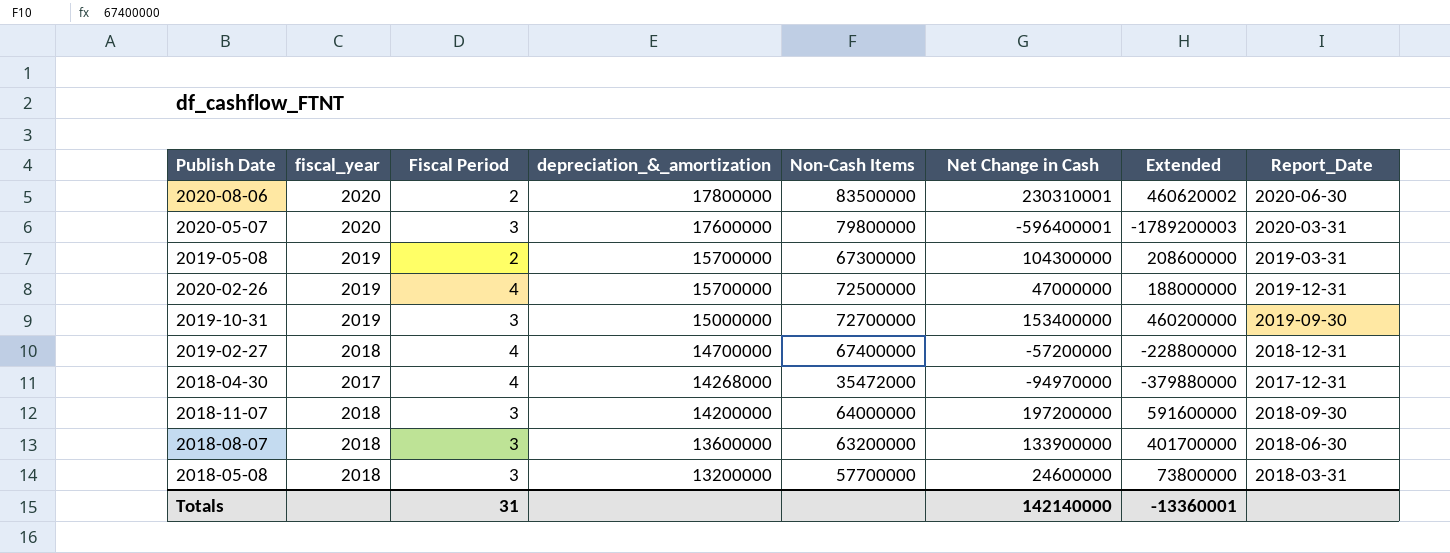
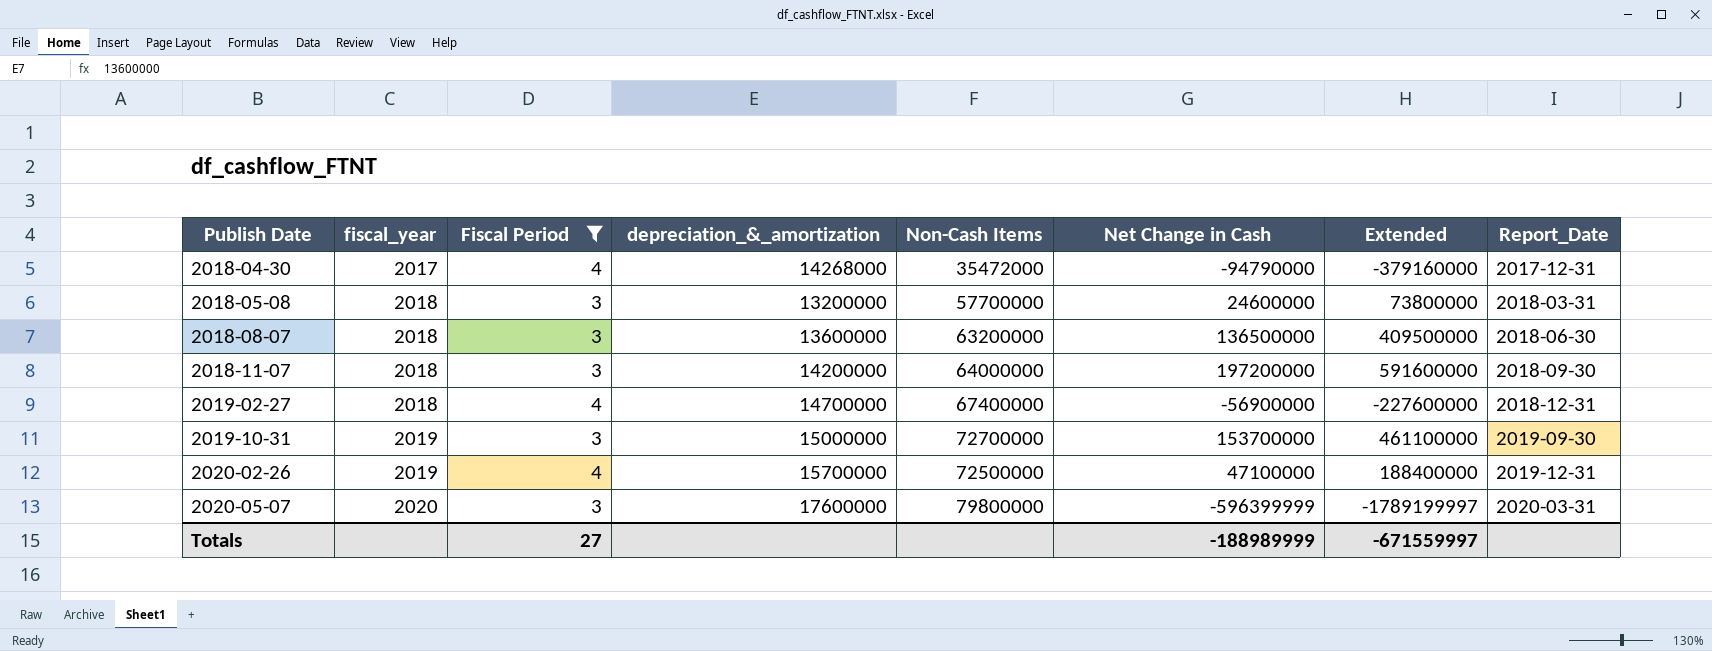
filter: none -> Fiscal Period != 2
row order: depreciation_&_amortization descending -> Publish Date ascending
2018-04-30 | Net Change in Cash: -94970000 -> -94790000
2018-04-30 | Extended: -379880000 -> -379160000
2018-08-07 | Net Change in Cash: 133900000 -> 136500000
2018-08-07 | Extended: 401700000 -> 409500000
2019-02-27 | Net Change in Cash: -57200000 -> -56900000
2019-02-27 | Extended: -228800000 -> -227600000
2019-10-31 | Net Change in Cash: 153400000 -> 153700000
2019-10-31 | Extended: 460200000 -> 461100000
2020-02-26 | Net Change in Cash: 47000000 -> 47100000
2020-02-26 | Extended: 188000000 -> 188400000
2020-05-07 | Net Change in Cash: -596400001 -> -596399999
2020-05-07 | Extended: -1789200003 -> -1789199997
Totals | Fiscal Period: 31 -> 27
Totals | Net Change in Cash: 142140000 -> -188989999
Totals | Extended: -13360001 -> -671559997

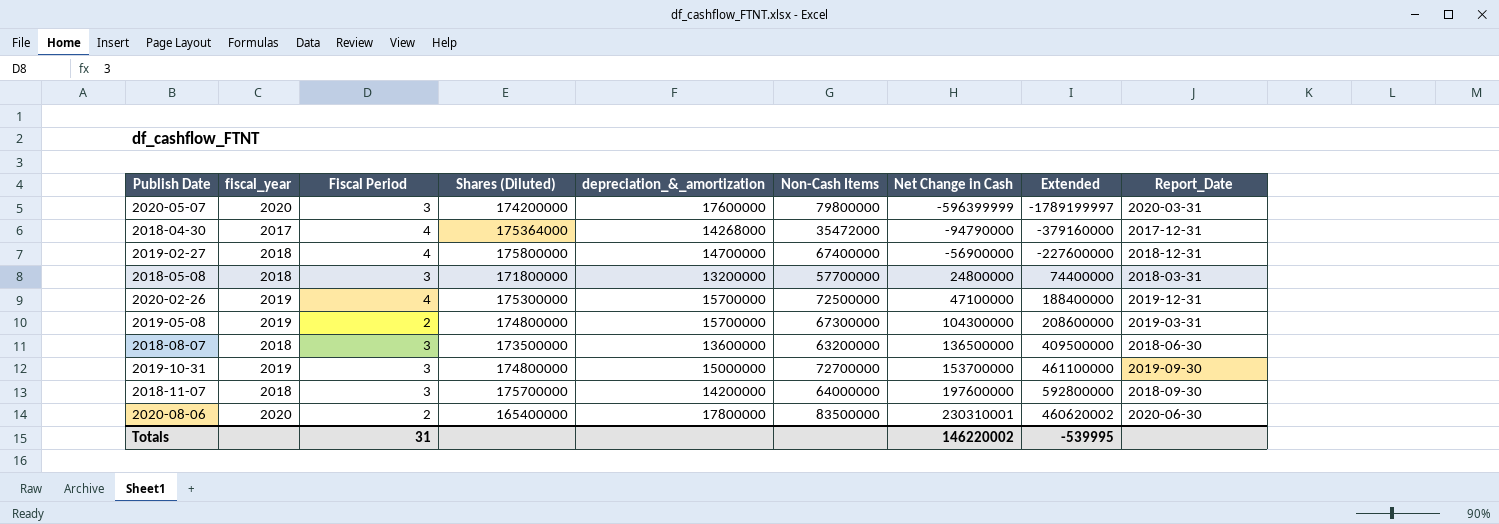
filter: Fiscal Period != 2 -> none
row order: Publish Date ascending -> Net Change in Cash ascending
column Shares (Diluted) | position: none -> 4
2018-05-08 | Net Change in Cash: 24600000 -> 24800000
2018-05-08 | Extended: 73800000 -> 74400000
2018-11-07 | Net Change in Cash: 197200000 -> 197600000
2018-11-07 | Extended: 591600000 -> 592800000
Totals | Fiscal Period: 27 -> 31
Totals | Net Change in Cash: -188989999 -> 146220002
Totals | Extended: -671559997 -> -539995

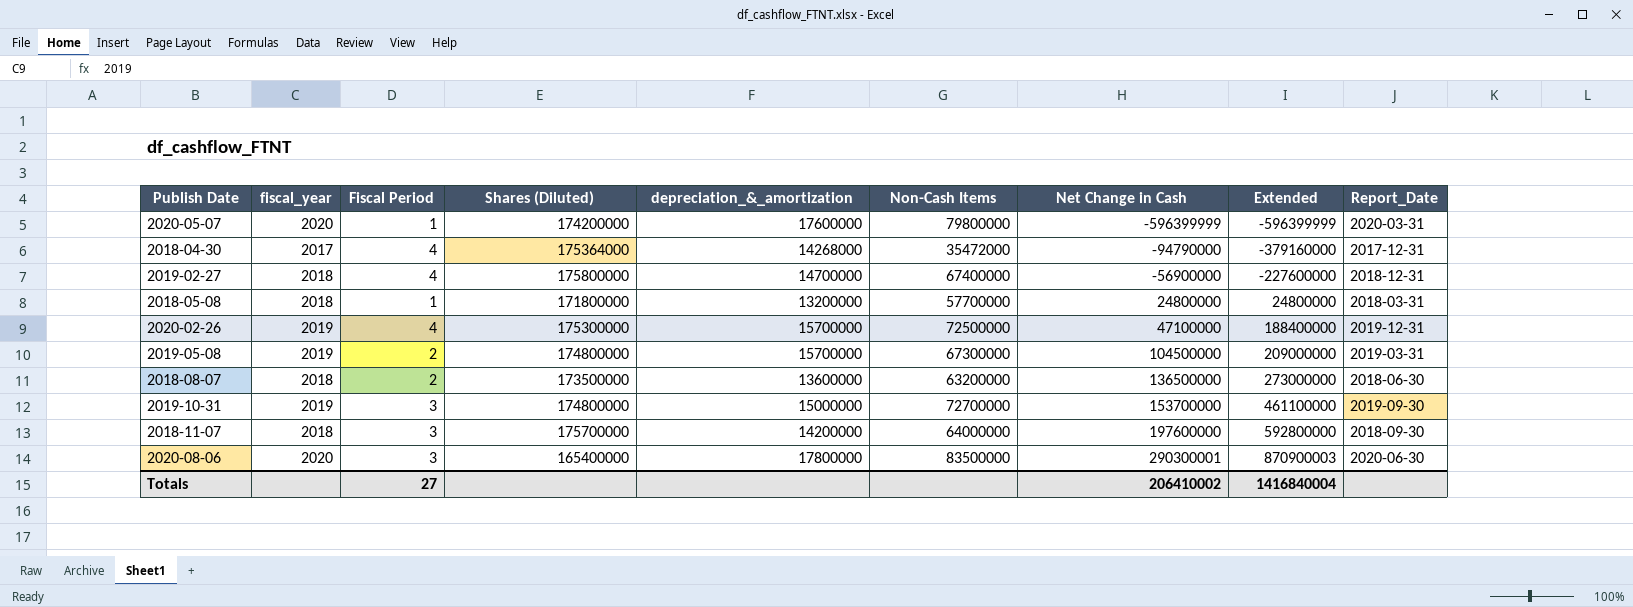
2020-05-07 | Fiscal Period: 3 -> 1
2020-05-07 | Extended: -1789199997 -> -596399999
2018-05-08 | Fiscal Period: 3 -> 1
2018-05-08 | Extended: 74400000 -> 24800000
2019-05-08 | Net Change in Cash: 104300000 -> 104500000
2019-05-08 | Extended: 208600000 -> 209000000
2018-08-07 | Fiscal Period: 3 -> 2
2018-08-07 | Extended: 409500000 -> 273000000
2020-08-06 | Fiscal Period: 2 -> 3
2020-08-06 | Net Change in Cash: 230310001 -> 290300001
2020-08-06 | Extended: 460620002 -> 870900003
Totals | Fiscal Period: 31 -> 27
Totals | Net Change in Cash: 146220002 -> 206410002
Totals | Extended: -539995 -> 1416840004

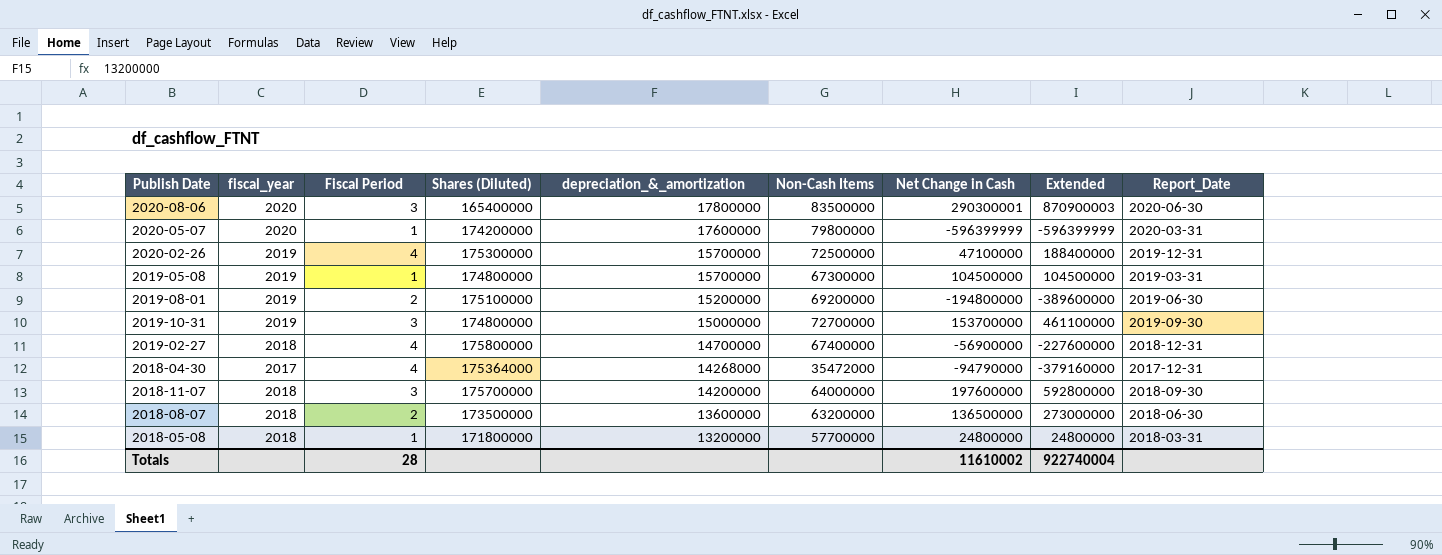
row order: Net Change in Cash ascending -> depreciation_&_amortization descending
2019-05-08 | Fiscal Period: 2 -> 1
2019-05-08 | Extended: 209000000 -> 104500000
row 2019-08-01: none -> 2019 | 2 | 175100000 | 15200000 | 69200000 | -194800000 | -389600000 | 2019-06-30
Totals | Fiscal Period: 27 -> 28
Totals | Net Change in Cash: 206410002 -> 11610002
Totals | Extended: 1416840004 -> 922740004

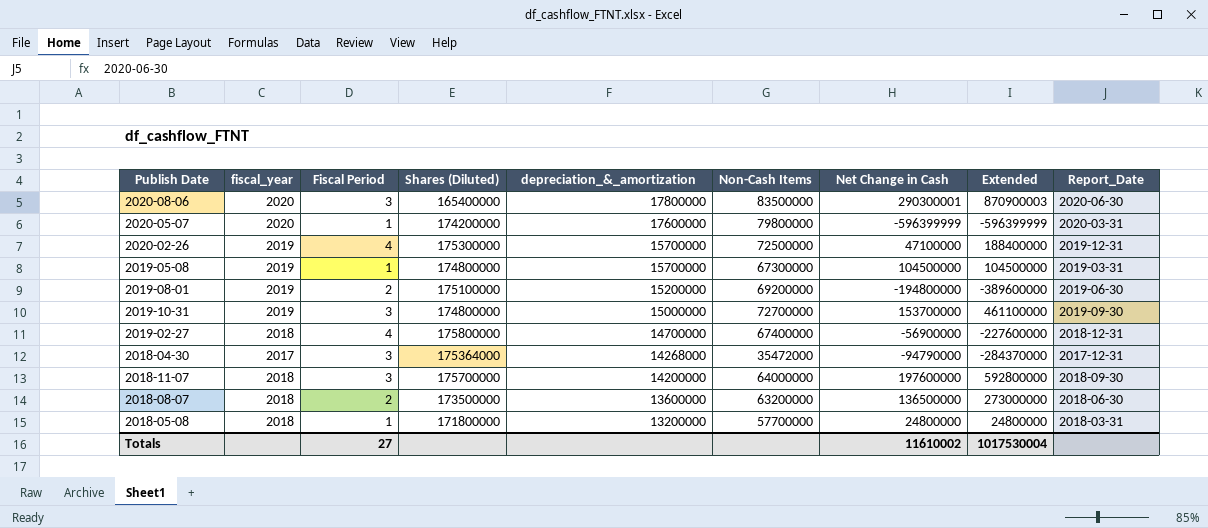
2018-04-30 | Fiscal Period: 4 -> 3
2018-04-30 | Extended: -379160000 -> -284370000
Totals | Fiscal Period: 28 -> 27
Totals | Extended: 922740004 -> 1017530004

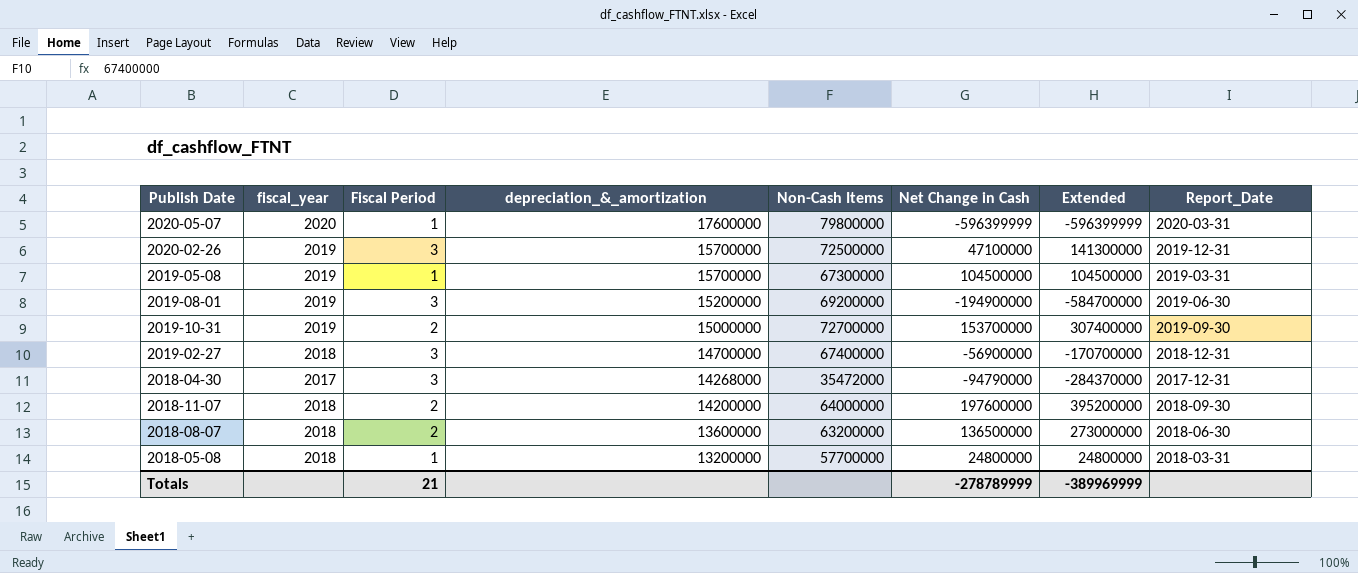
column Shares (Diluted) | position: 4 -> none
row 2020-08-06: 2020 | 3 | 165400000 | 17800000 | 83500000 | 290300001 | 870900003 | 2020-06-30 -> none
2020-02-26 | Fiscal Period: 4 -> 3
2020-02-26 | Extended: 188400000 -> 141300000
2019-08-01 | Fiscal Period: 2 -> 3
2019-08-01 | Net Change in Cash: -194800000 -> -194900000
2019-08-01 | Extended: -389600000 -> -584700000
2019-10-31 | Fiscal Period: 3 -> 2
2019-10-31 | Extended: 461100000 -> 307400000
2019-02-27 | Fiscal Period: 4 -> 3
2019-02-27 | Extended: -227600000 -> -170700000
2018-11-07 | Fiscal Period: 3 -> 2
2018-11-07 | Extended: 592800000 -> 395200000
Totals | Fiscal Period: 27 -> 21
Totals | Net Change in Cash: 11610002 -> -278789999
Totals | Extended: 1017530004 -> -389969999

